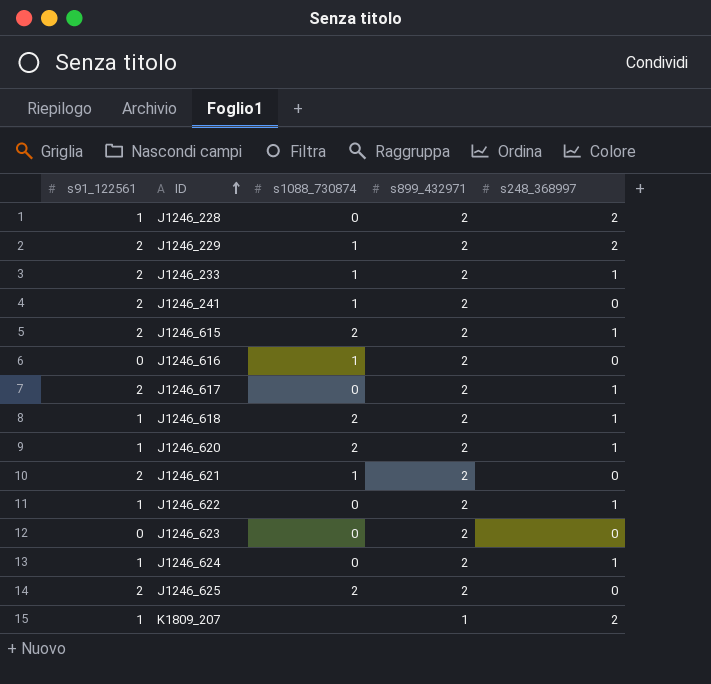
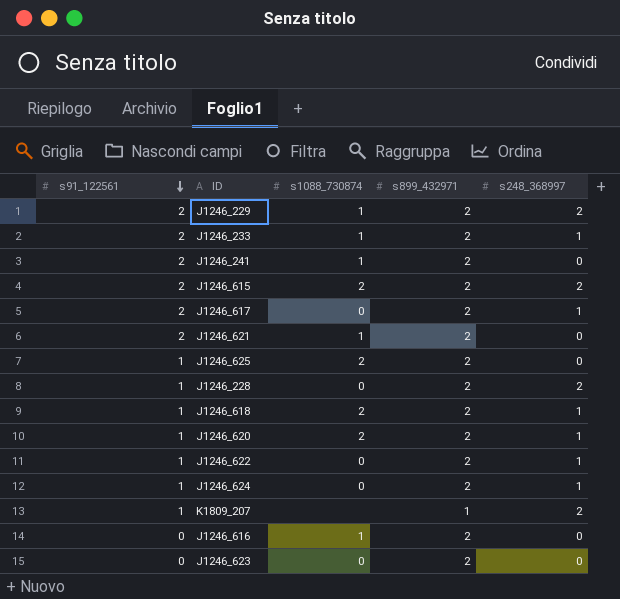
row order: ID ascending -> s91_122561 descending
J1246_615 | s248_368997: 1 -> 2
J1246_625 | s91_122561: 2 -> 1

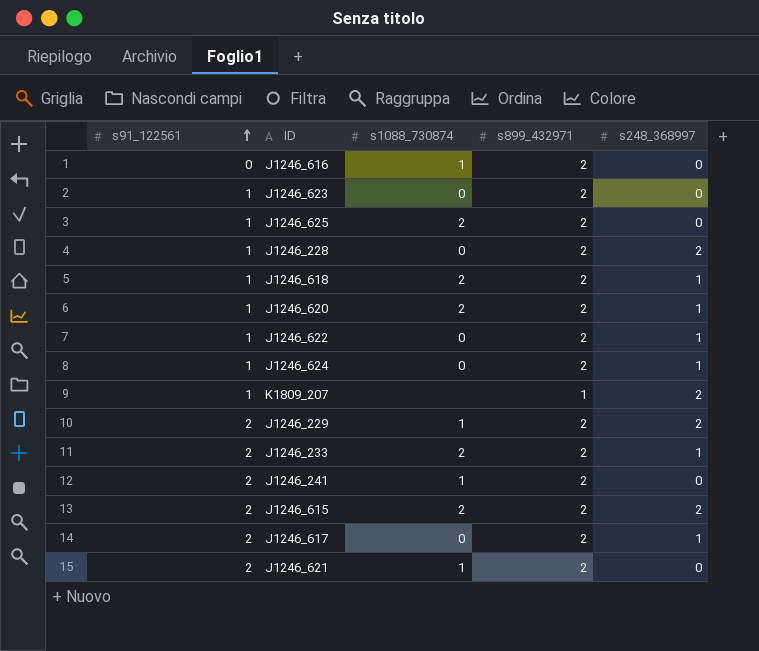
row order: s91_122561 descending -> s91_122561 ascending
J1246_623 | s91_122561: 0 -> 1
J1246_233 | s1088_730874: 1 -> 2

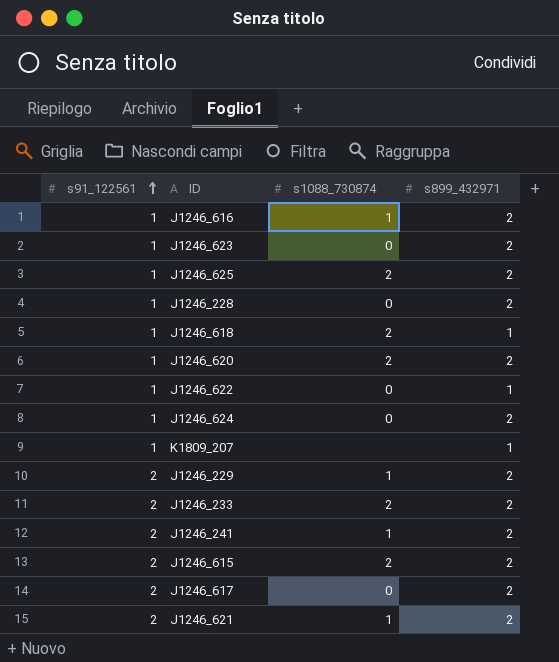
column s248_368997 | position: 5 -> none
J1246_616 | s91_122561: 0 -> 1
J1246_618 | s899_432971: 2 -> 1
J1246_622 | s899_432971: 2 -> 1

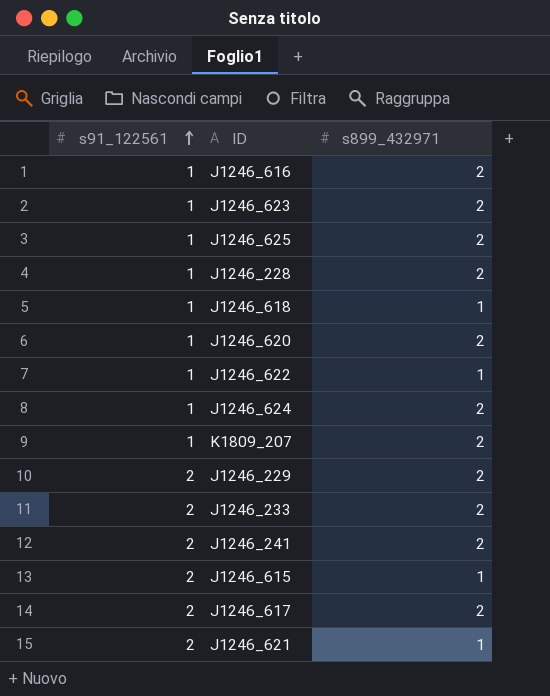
column s1088_730874 | position: 3 -> none
K1809_207 | s899_432971: 1 -> 2
J1246_615 | s899_432971: 2 -> 1
J1246_621 | s899_432971: 2 -> 1

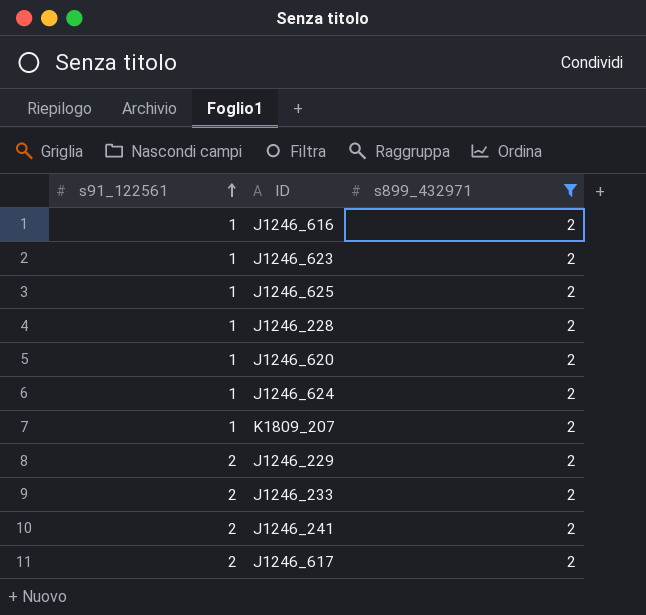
filter: none -> s899_432971 = 2

